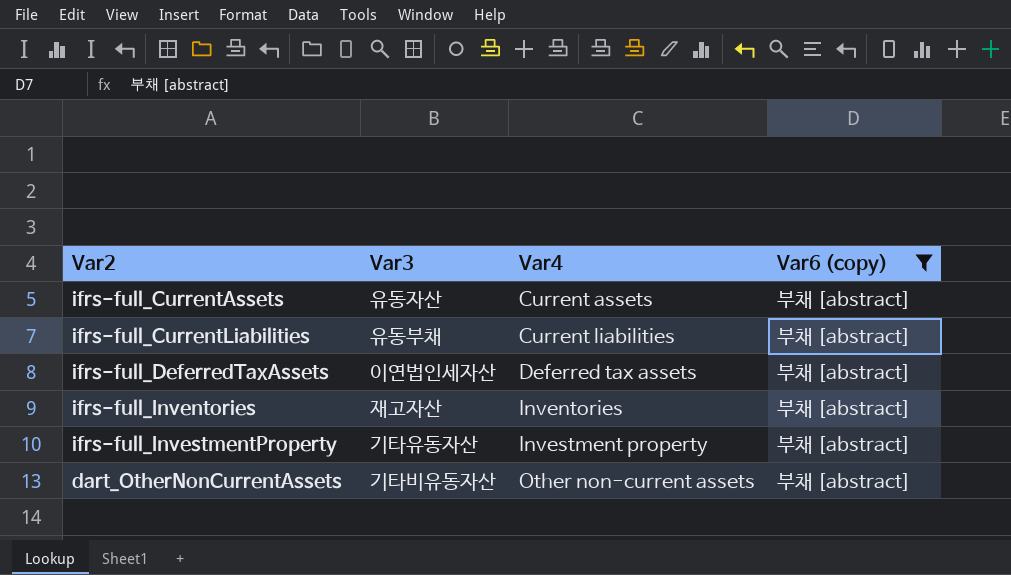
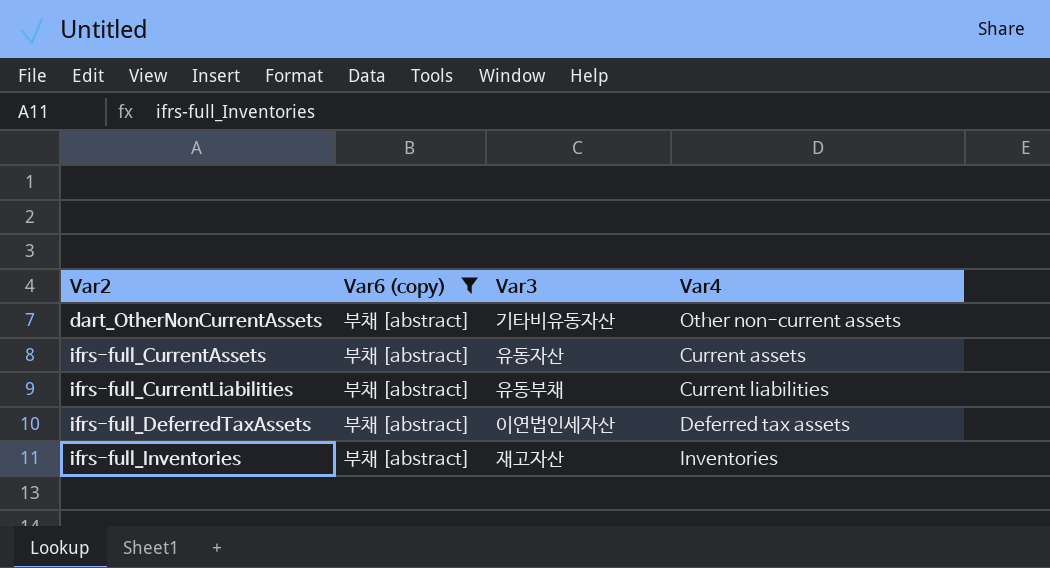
row order: Var4 ascending -> Var2 ascending
column Var6 (copy) | position: 4 -> 2
row ifrs-full_InvestmentProperty: 기타유동자산 | Investment property | 부채 [abstract] -> none

